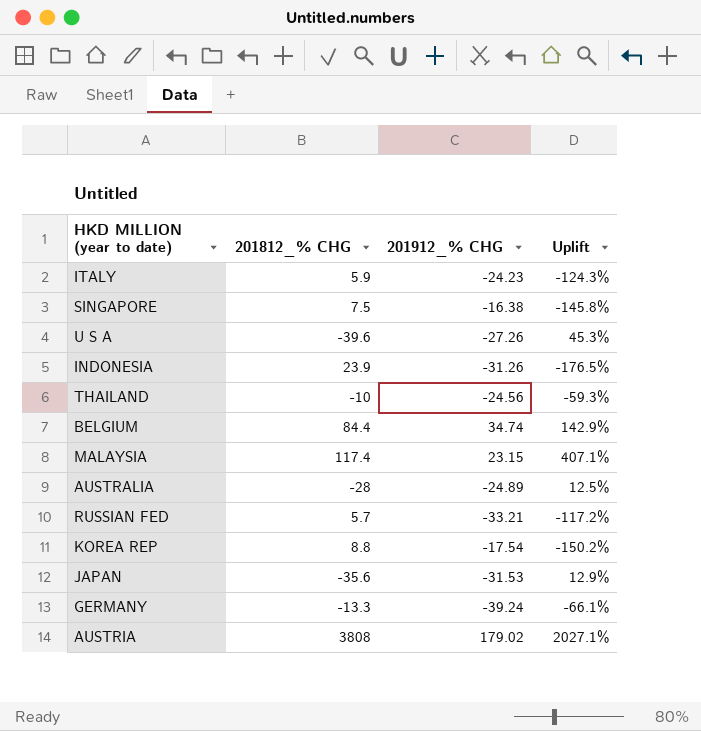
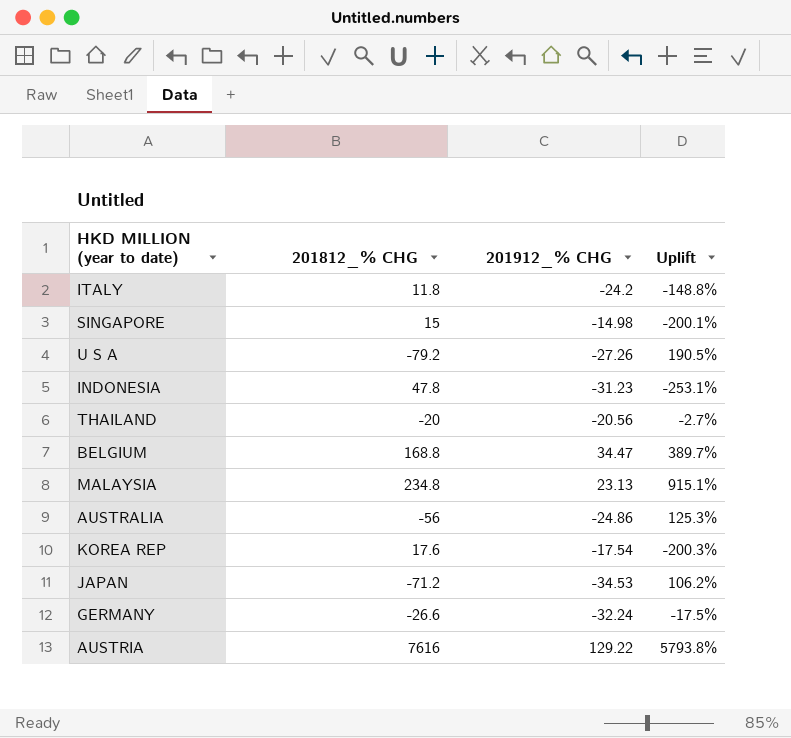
row RUSSIAN FED: 5.7 | -33.21 | -117.2% -> none
ITALY | 201812_% CHG: 5.9 -> 11.8
ITALY | 201912_% CHG: -24.23 -> -24.2
ITALY | Uplift: -124.3% -> -148.8%
SINGAPORE | 201812_% CHG: 7.5 -> 15
SINGAPORE | 201912_% CHG: -16.38 -> -14.98
SINGAPORE | Uplift: -145.8% -> -200.1%
U S A | 201812_% CHG: -39.6 -> -79.2
U S A | Uplift: 45.3% -> 190.5%
INDONESIA | 201812_% CHG: 23.9 -> 47.8
INDONESIA | 201912_% CHG: -31.26 -> -31.23
INDONESIA | Uplift: -176.5% -> -253.1%
THAILAND | 201812_% CHG: -10 -> -20
THAILAND | 201912_% CHG: -24.56 -> -20.56
THAILAND | Uplift: -59.3% -> -2.7%
BELGIUM | 201812_% CHG: 84.4 -> 168.8
BELGIUM | 201912_% CHG: 34.74 -> 34.47
BELGIUM | Uplift: 142.9% -> 389.7%
MALAYSIA | 201812_% CHG: 117.4 -> 234.8
MALAYSIA | 201912_% CHG: 23.15 -> 23.13
MALAYSIA | Uplift: 407.1% -> 915.1%
AUSTRALIA | 201812_% CHG: -28 -> -56
AUSTRALIA | 201912_% CHG: -24.89 -> -24.86
AUSTRALIA | Uplift: 12.5% -> 125.3%
KOREA REP | 201812_% CHG: 8.8 -> 17.6
KOREA REP | Uplift: -150.2% -> -200.3%
JAPAN | 201812_% CHG: -35.6 -> -71.2
JAPAN | 201912_% CHG: -31.53 -> -34.53
JAPAN | Uplift: 12.9% -> 106.2%
GERMANY | 201812_% CHG: -13.3 -> -26.6
GERMANY | 201912_% CHG: -39.24 -> -32.24
GERMANY | Uplift: -66.1% -> -17.5%
AUSTRIA | 201812_% CHG: 3808 -> 7616
AUSTRIA | 201912_% CHG: 179.02 -> 129.22
AUSTRIA | Uplift: 2027.1% -> 5793.8%

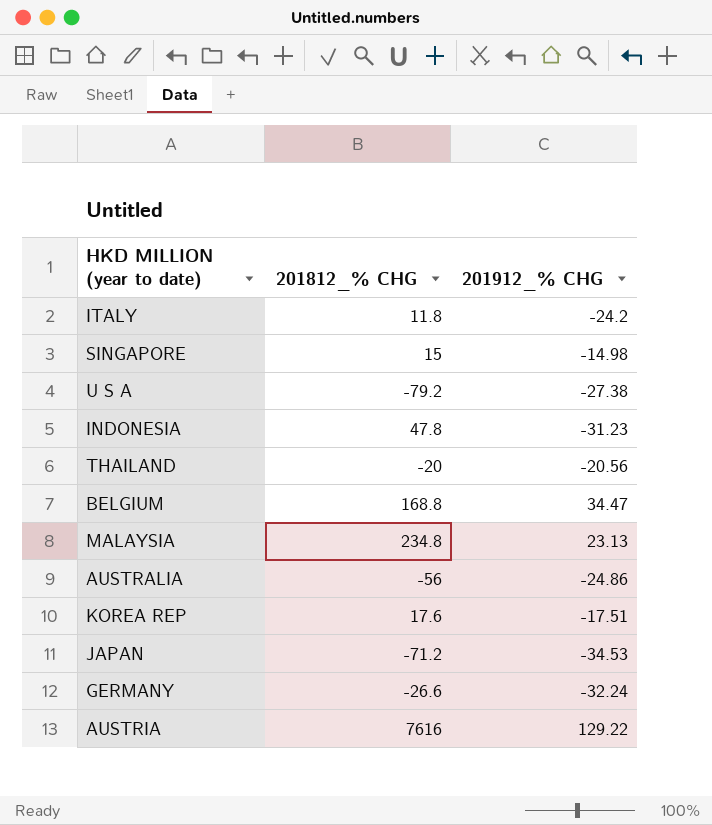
column Uplift | formula: ([201812_% CHG] - [201912_% CHG]) / [201912_% CHG] -> none
U S A | 201912_% CHG: -27.26 -> -27.38
KOREA REP | 201912_% CHG: -17.54 -> -17.51

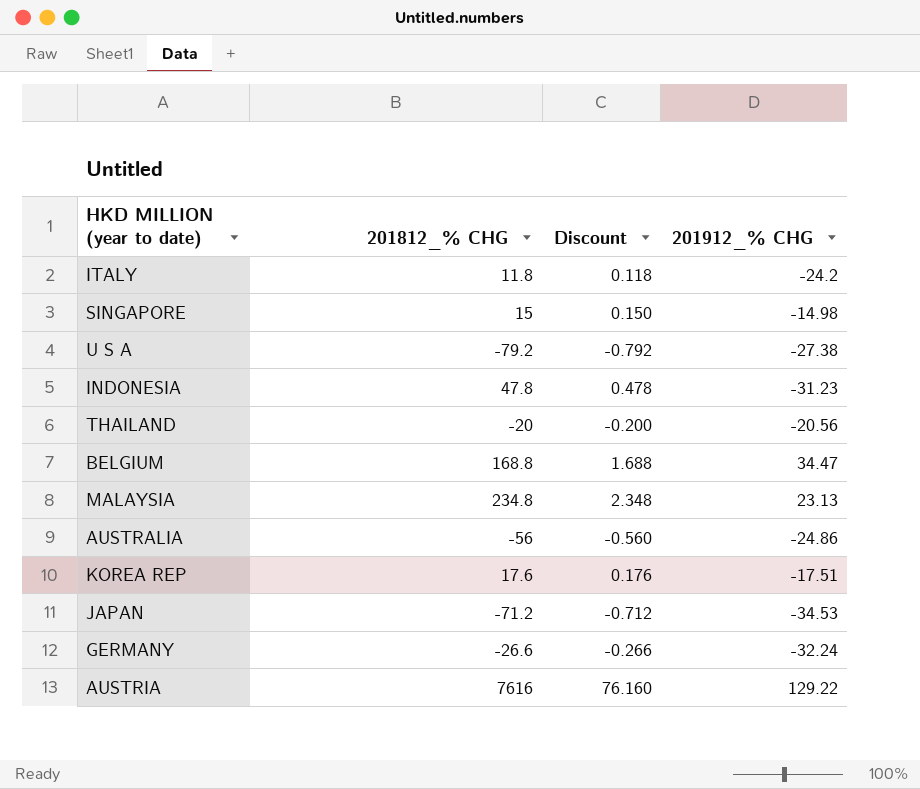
column Discount | formula: none -> [201812_% CHG] * 0.01

